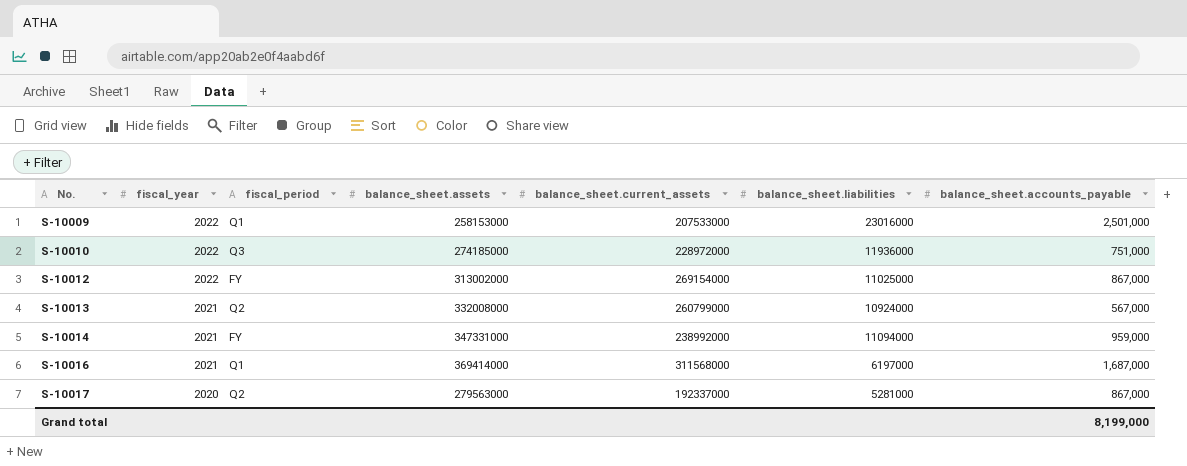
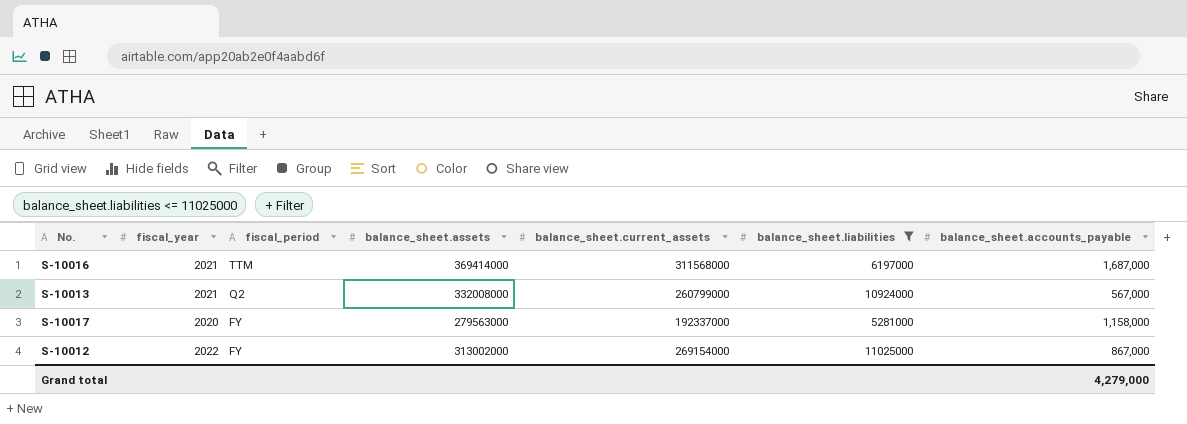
filter: none -> balance_sheet.liabilities <= 11025000
row order: No. ascending -> fiscal_period descending
S-10016 | fiscal_period: Q1 -> TTM
S-10017 | fiscal_period: Q2 -> FY
S-10017 | balance_sheet.accounts_payable: 867,000 -> 1,158,000
Grand total | balance_sheet.accounts_payable: 8,199,000 -> 4,279,000

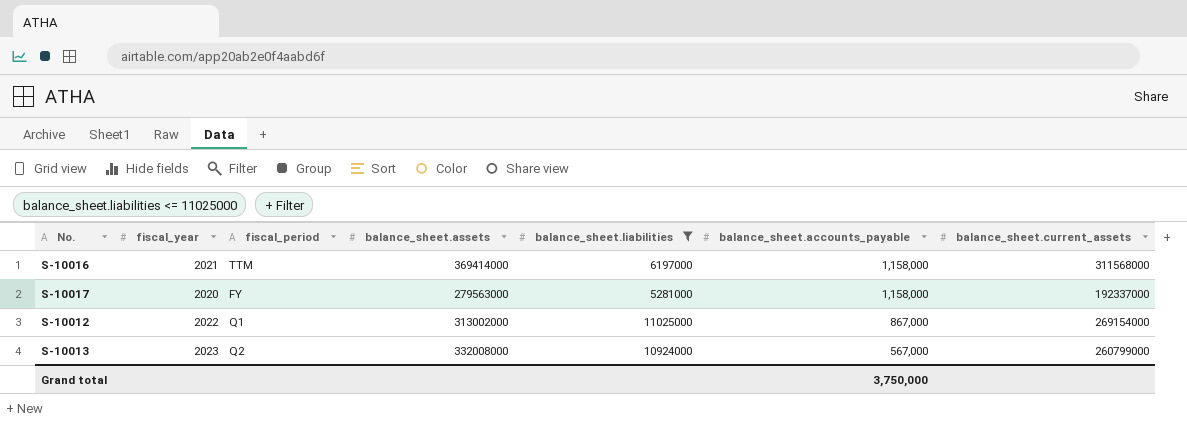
row order: fiscal_period descending -> balance_sheet.accounts_payable descending
column balance_sheet.current_assets | position: 5 -> 7
S-10016 | balance_sheet.accounts_payable: 1,687,000 -> 1,158,000
S-10012 | fiscal_period: FY -> Q1
S-10013 | fiscal_year: 2021 -> 2023
Grand total | balance_sheet.accounts_payable: 4,279,000 -> 3,750,000

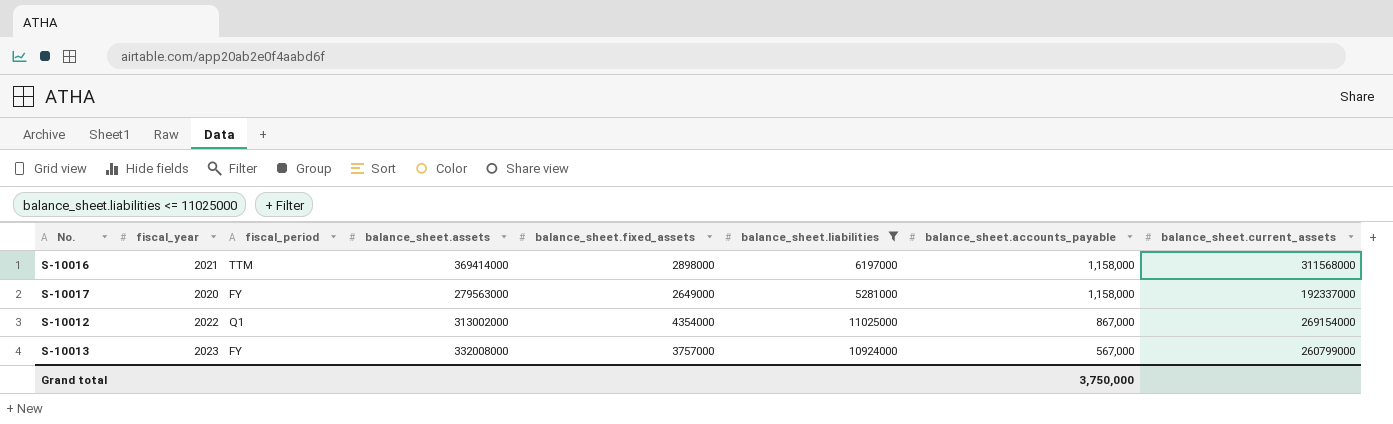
column balance_sheet.fixed_assets | position: none -> 5
S-10013 | fiscal_period: Q2 -> FY

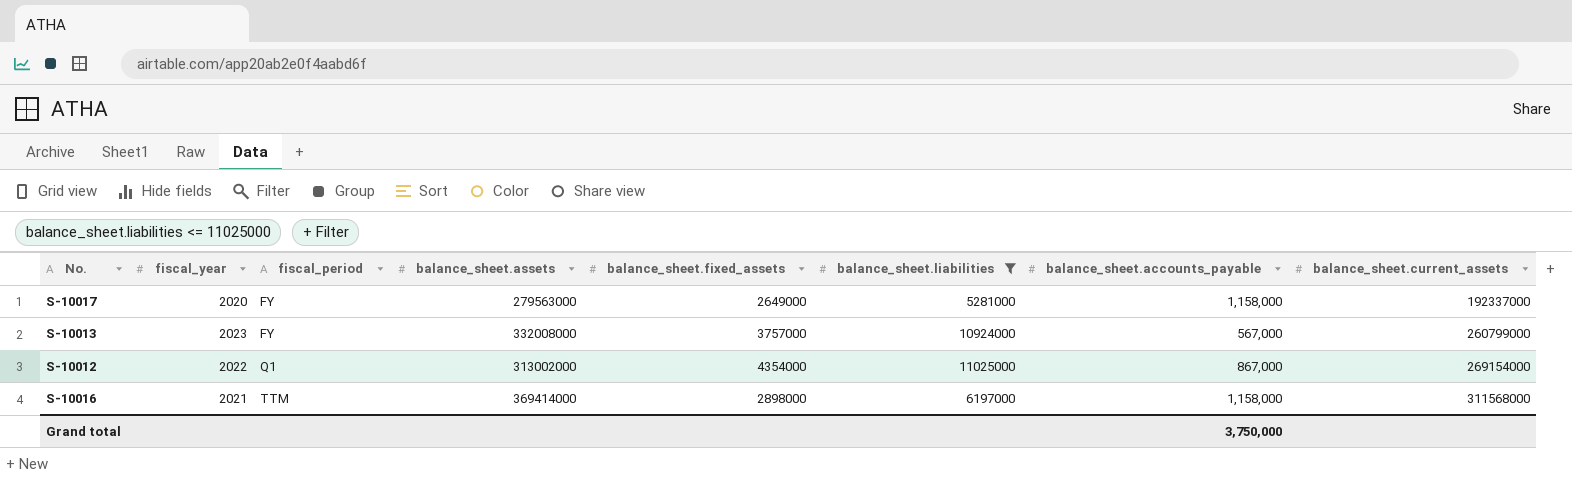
row order: balance_sheet.accounts_payable descending -> fiscal_period ascending

